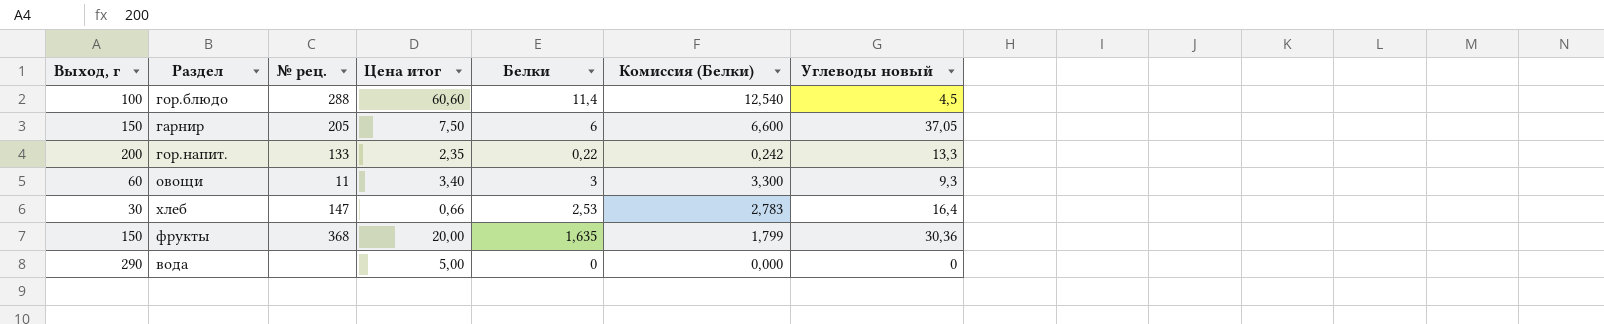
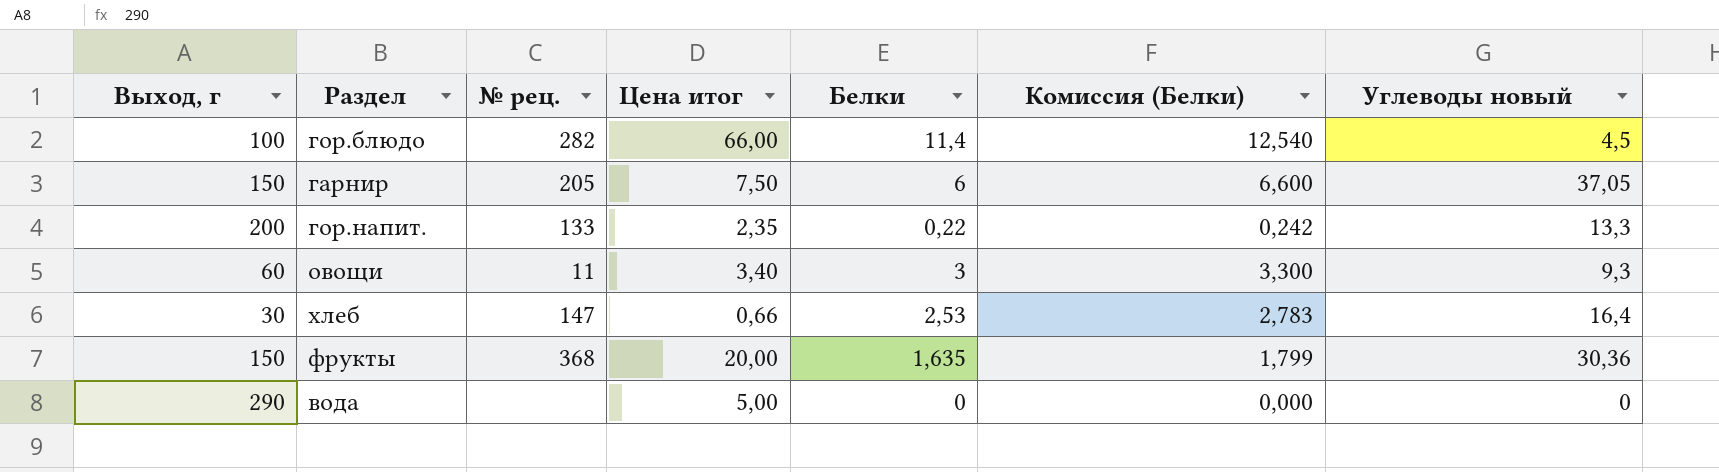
гор.блюдо | № рец.: 288 -> 282
гор.блюдо | Цена итог: 60,60 -> 66,00

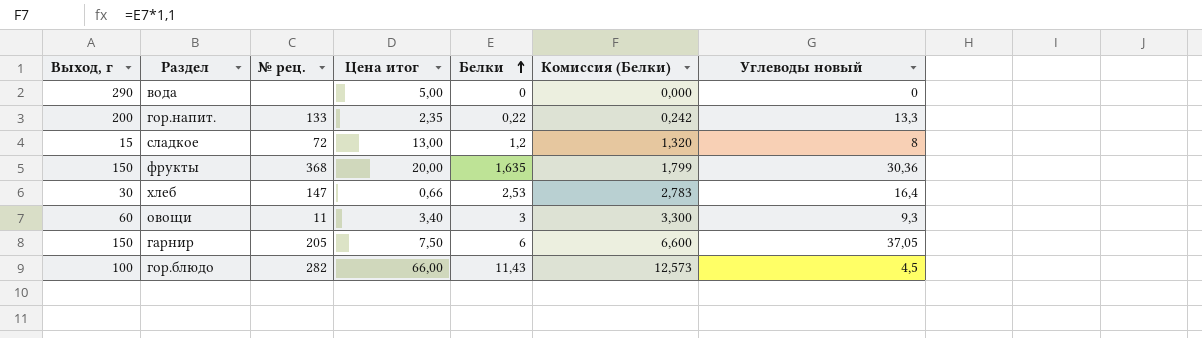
row order: none -> Белки ascending
row сладкое: none -> 15 | 72 | 13,00 | 1,2 | 1,320 | 8
гор.блюдо | Белки: 11,4 -> 11,43
гор.блюдо | Комиссия (Белки): 12,540 -> 12,573

